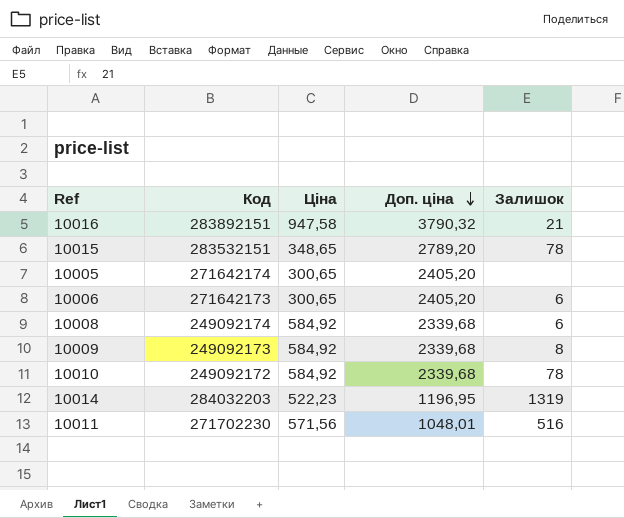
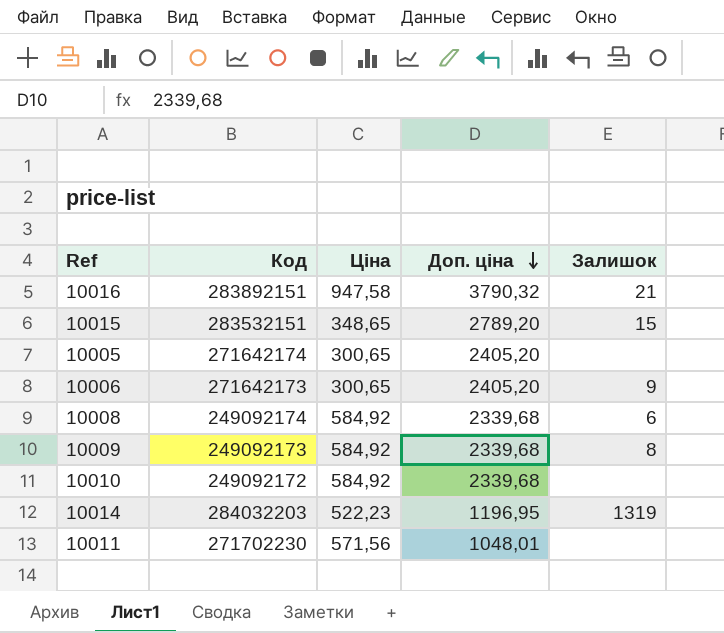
10015 | Залишок: 78 -> 15
10006 | Залишок: 6 -> 9
10010 | Залишок: 78 -> none
10011 | Залишок: 516 -> none

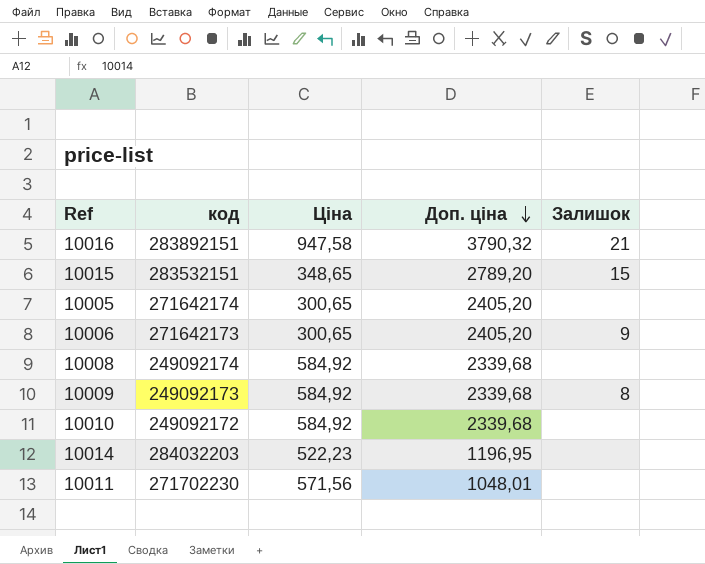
column name: Код -> код
10008 | Залишок: 6 -> none
10014 | Залишок: 1319 -> none

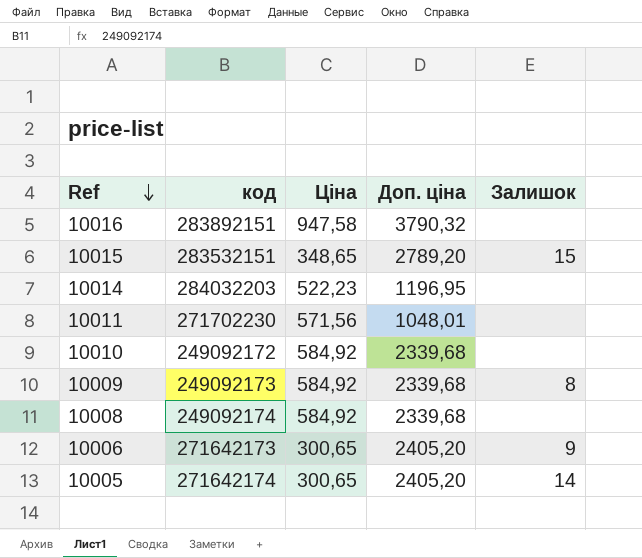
row order: Доп. ціна descending -> Ref descending
10016 | Залишок: 21 -> none
10005 | Залишок: none -> 14

